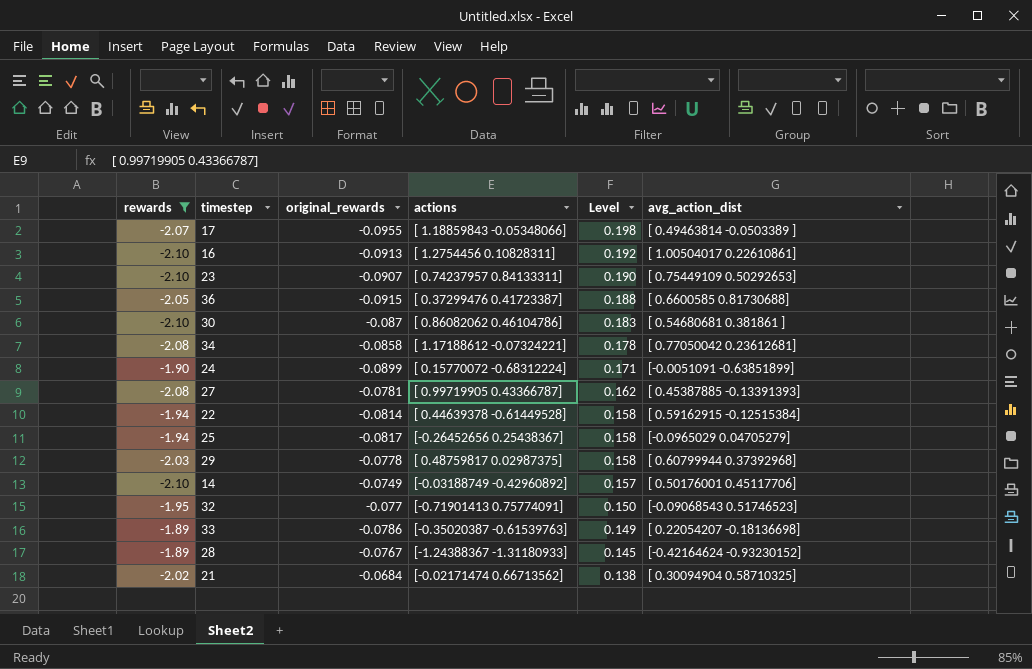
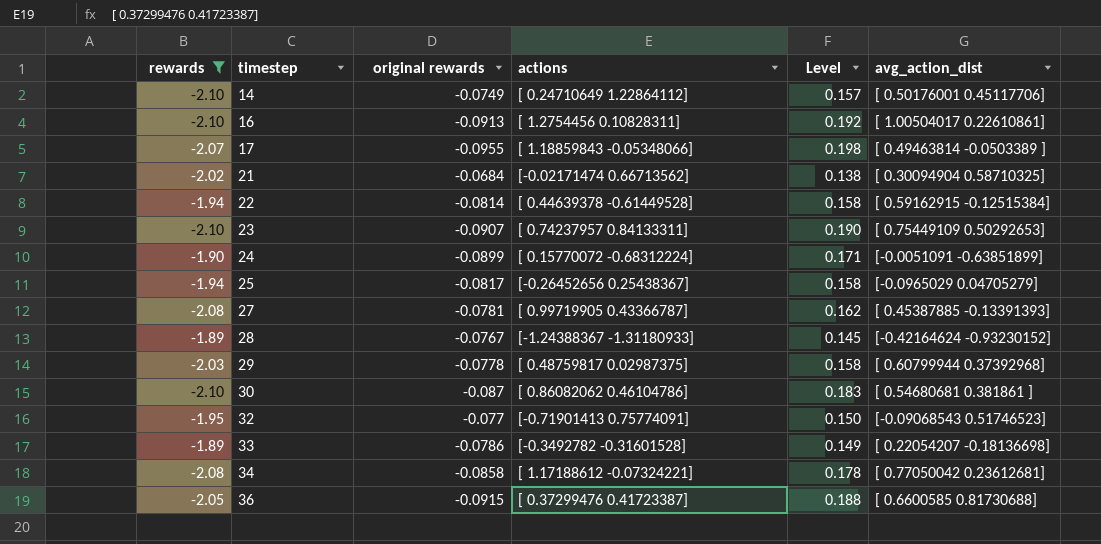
row order: Level descending -> timestep ascending
column name: original_rewards -> original rewards
14 | actions: [-0.03188749 -0.42960892] -> [ 0.24710649 1.22864112]
33 | actions: [-0.35020387 -0.61539763] -> [-0.3492782 -0.31601528]

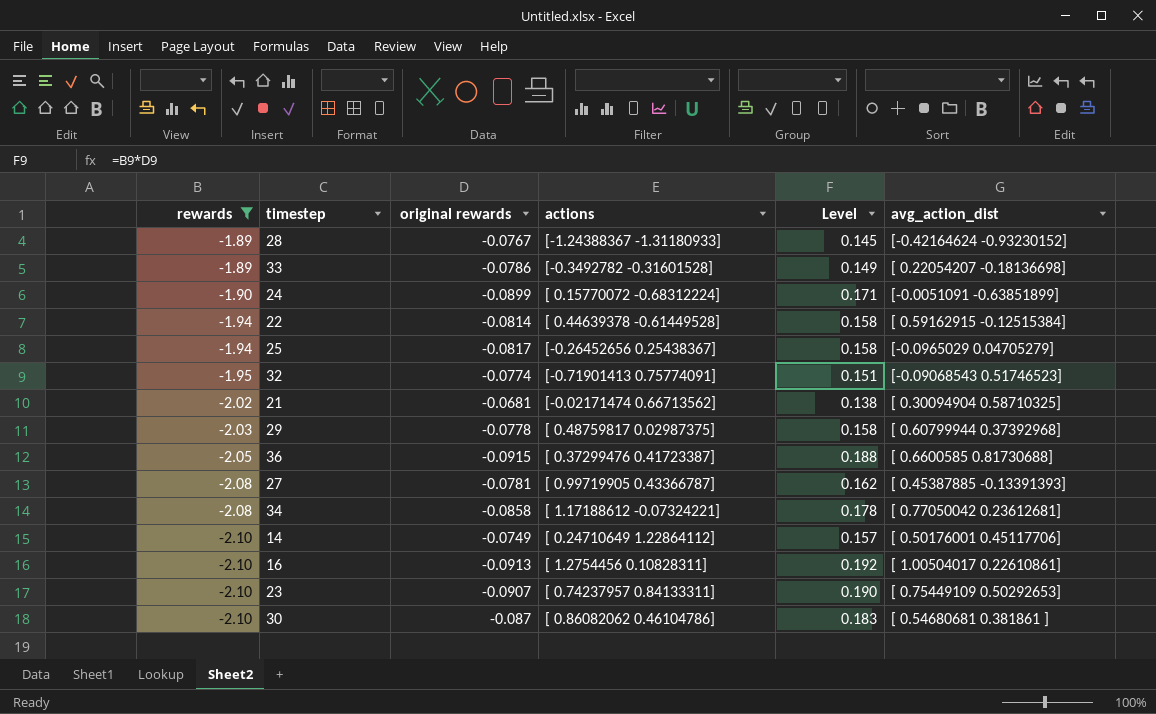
row order: timestep ascending -> rewards descending
row 17: -2.07 | -0.0955 | [ 1.18859843 -0.05348066] | 0.198 | [ 0.49463814 -0.0503389 ] -> none
32 | original rewards: -0.077 -> -0.0774
32 | Level: 0.150 -> 0.151
21 | original rewards: -0.0684 -> -0.0681

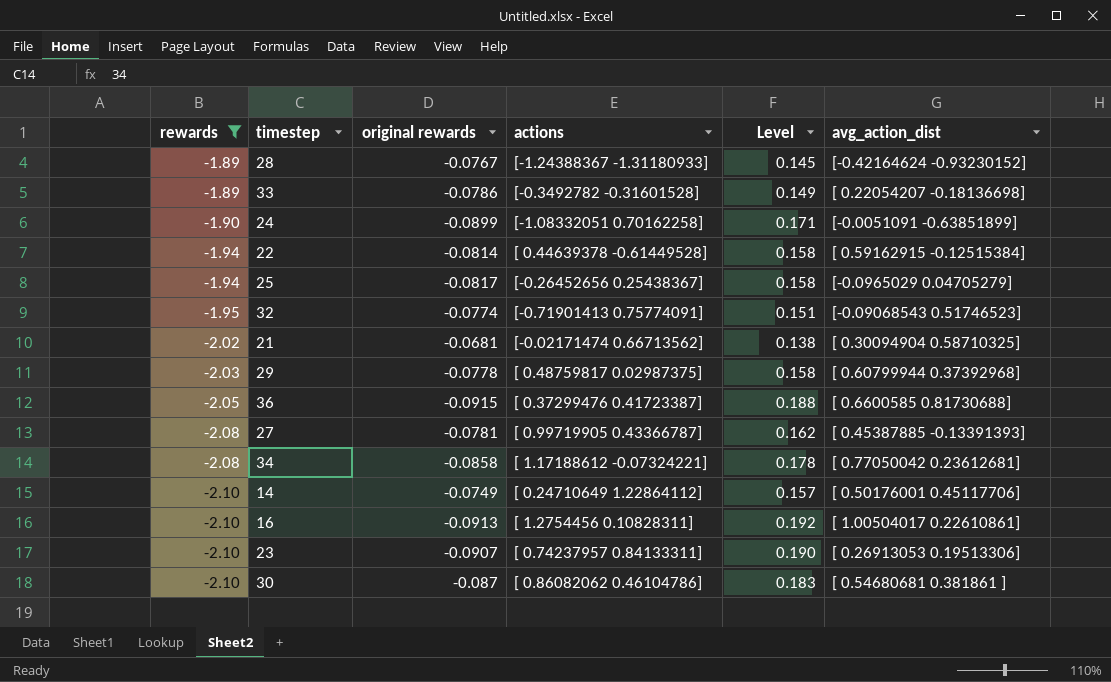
24 | actions: [ 0.15770072 -0.68312224] -> [-1.08332051 0.70162258]
23 | avg_action_dist: [ 0.75449109 0.50292653] -> [ 0.26913053 0.19513306]

